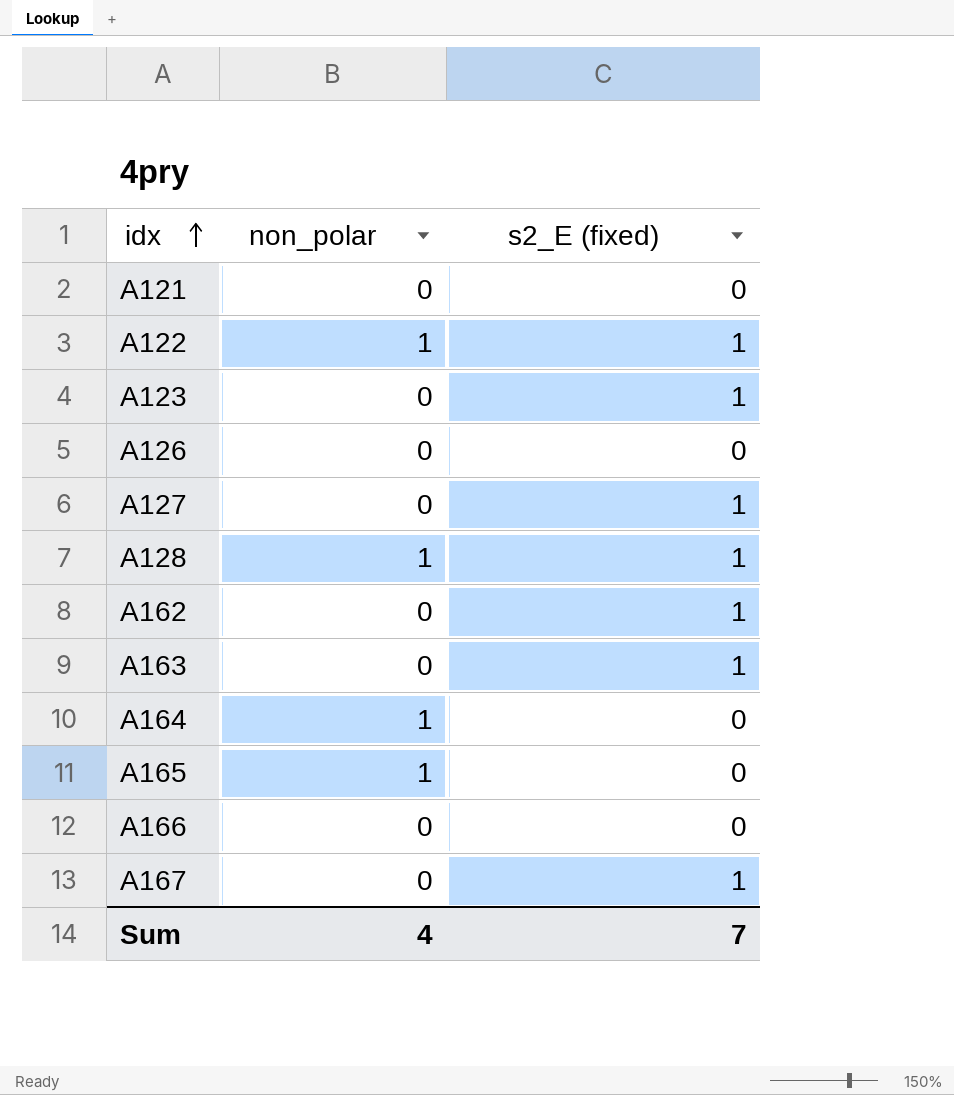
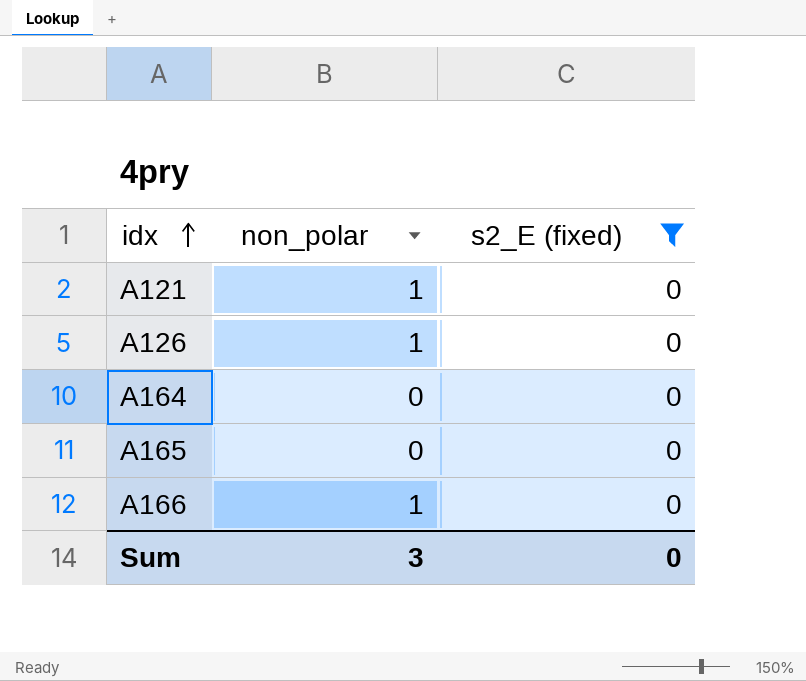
filter: none -> s2_E (fixed) = 0
A121 | non_polar: 0 -> 1
A126 | non_polar: 0 -> 1
A164 | non_polar: 1 -> 0
A165 | non_polar: 1 -> 0
A166 | non_polar: 0 -> 1
Sum | non_polar: 4 -> 3
Sum | s2_E (fixed): 7 -> 0

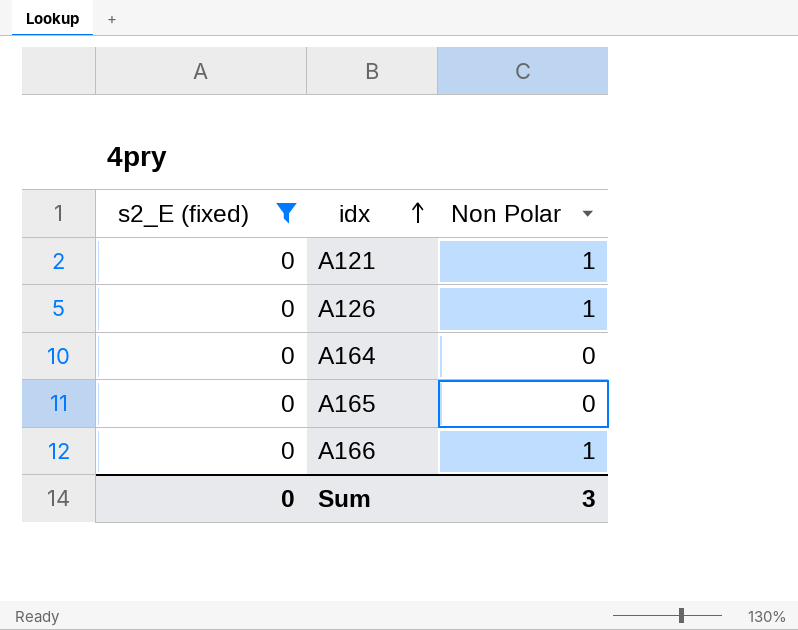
column s2_E (fixed) | position: 3 -> 1
column name: non_polar -> Non Polar

